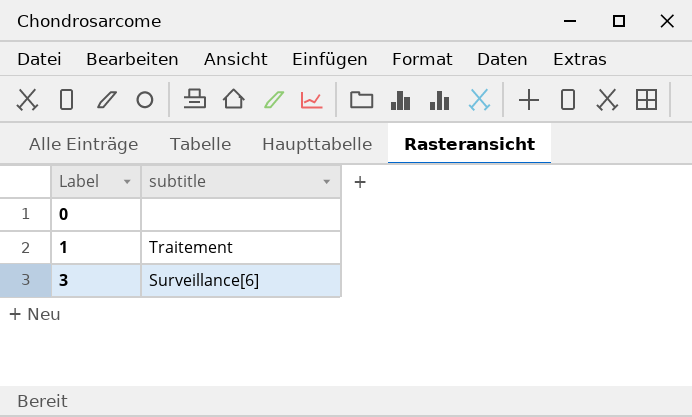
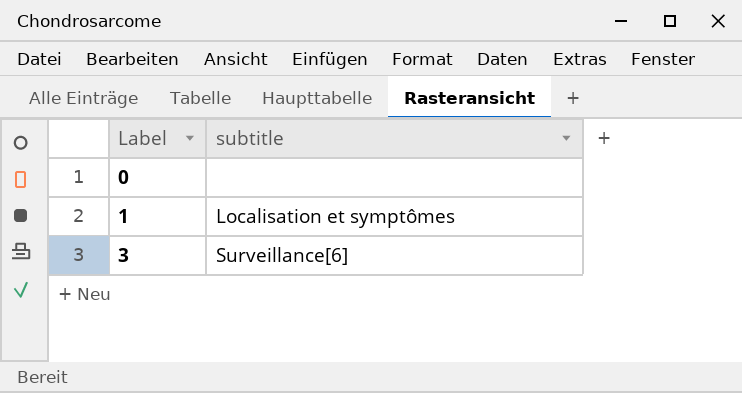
1 | subtitle: Traitement -> Localisation et symptômes

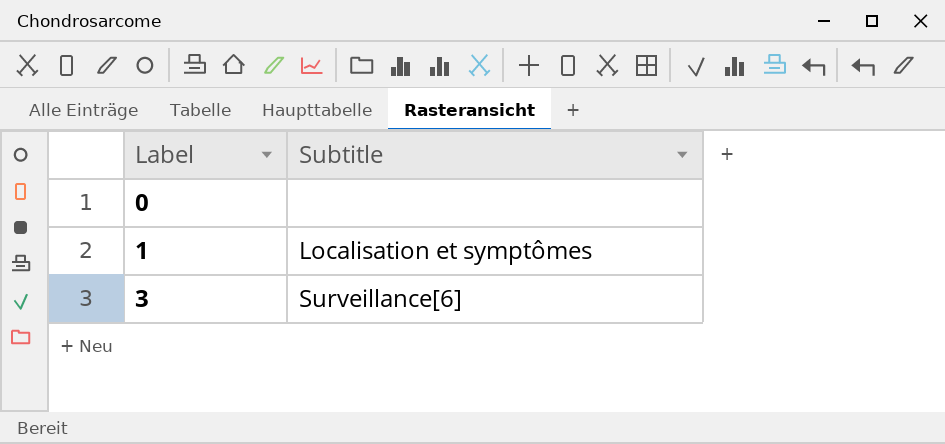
column name: subtitle -> Subtitle

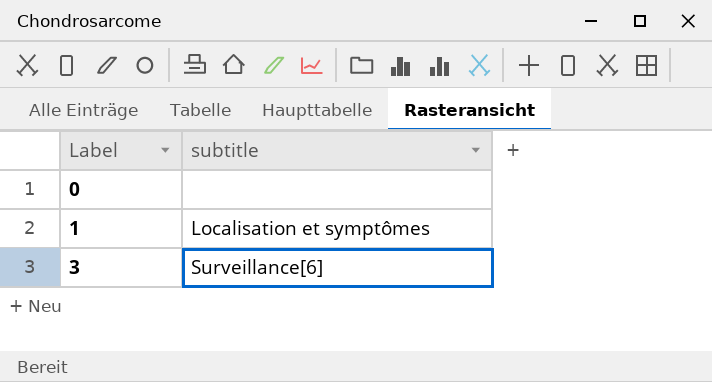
column name: Subtitle -> subtitle

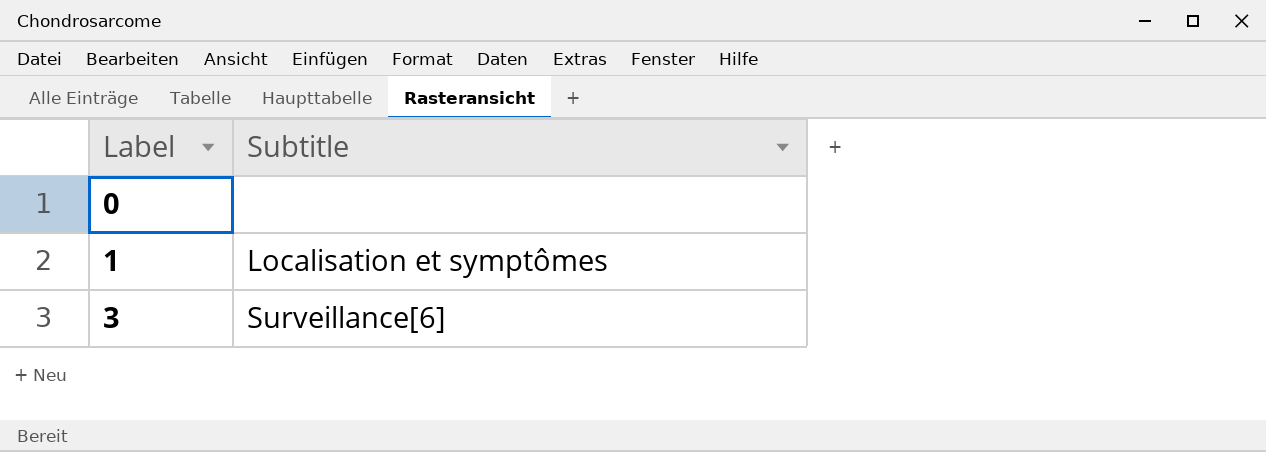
column name: subtitle -> Subtitle

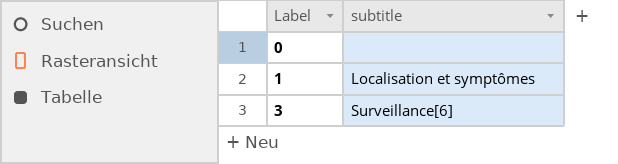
column name: Subtitle -> subtitle

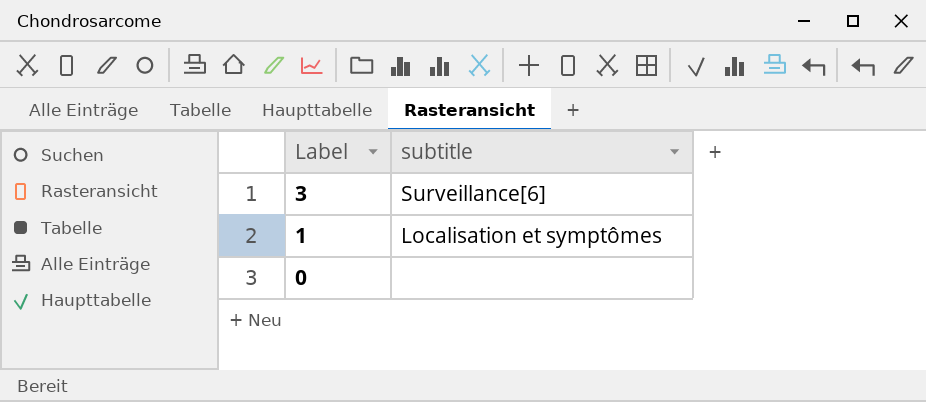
row order: Label ascending -> Label descending

